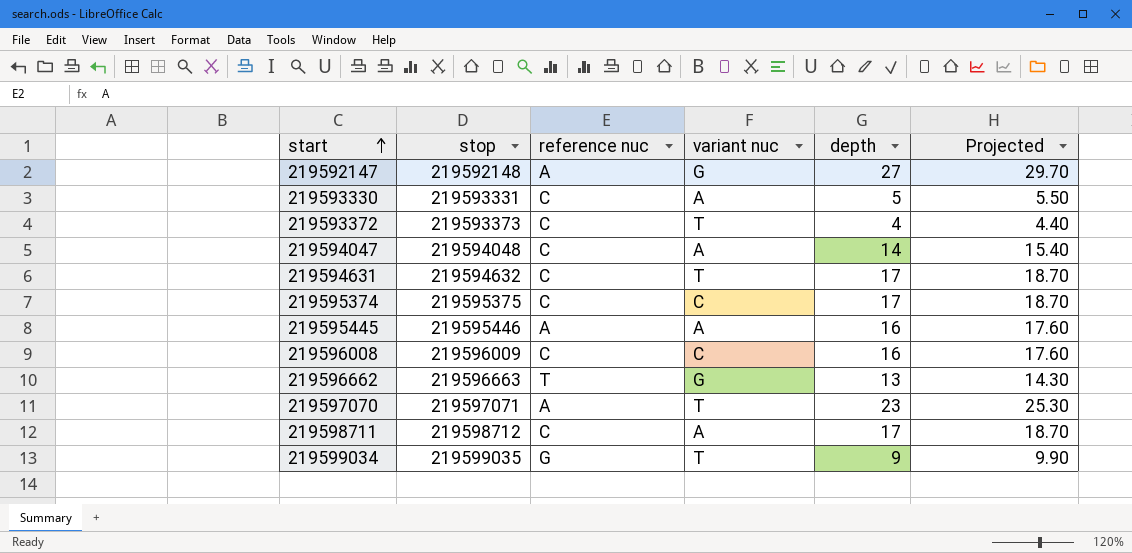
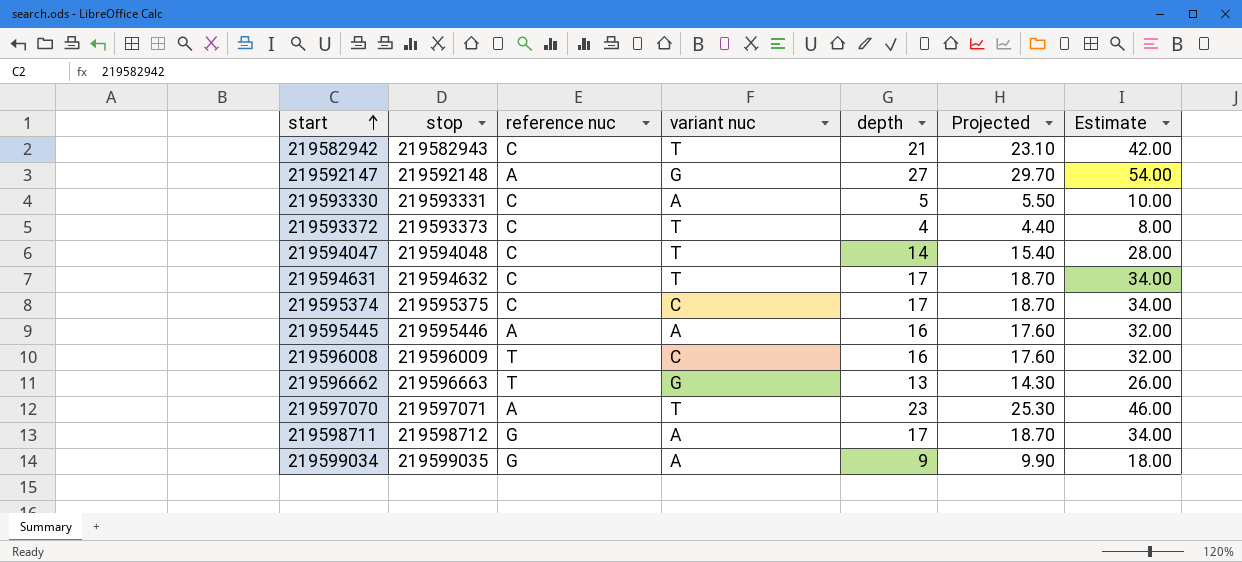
column Estimate | formula: none -> [depth] * 2
row 219582942: none -> 219582943 | C | T | 21 | 23.10 | 42.00
219594047 | variant nuc: A -> T
219596008 | reference nuc: C -> T
219598711 | reference nuc: C -> G
219599034 | variant nuc: T -> A

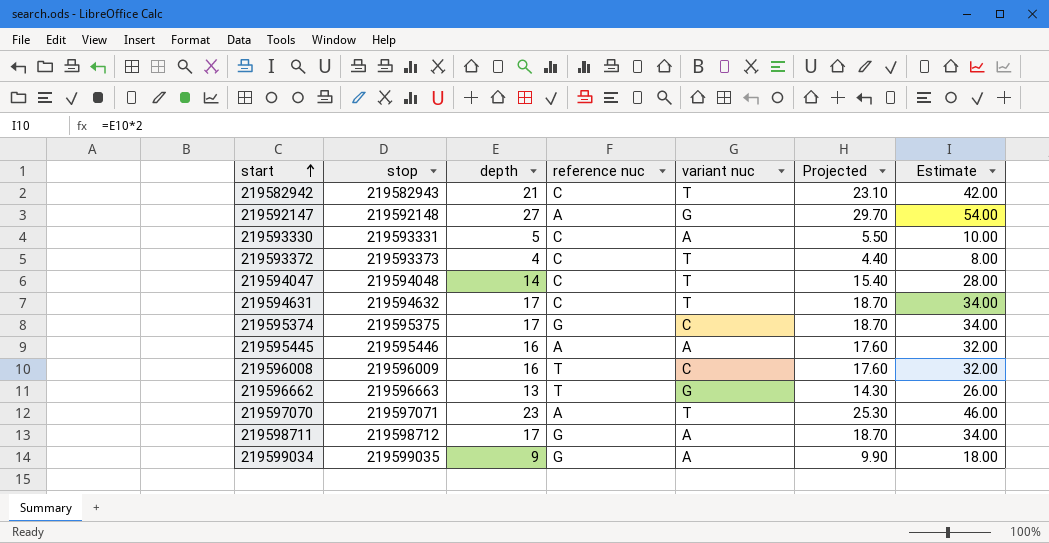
column depth | position: 5 -> 3
219595374 | reference nuc: C -> G

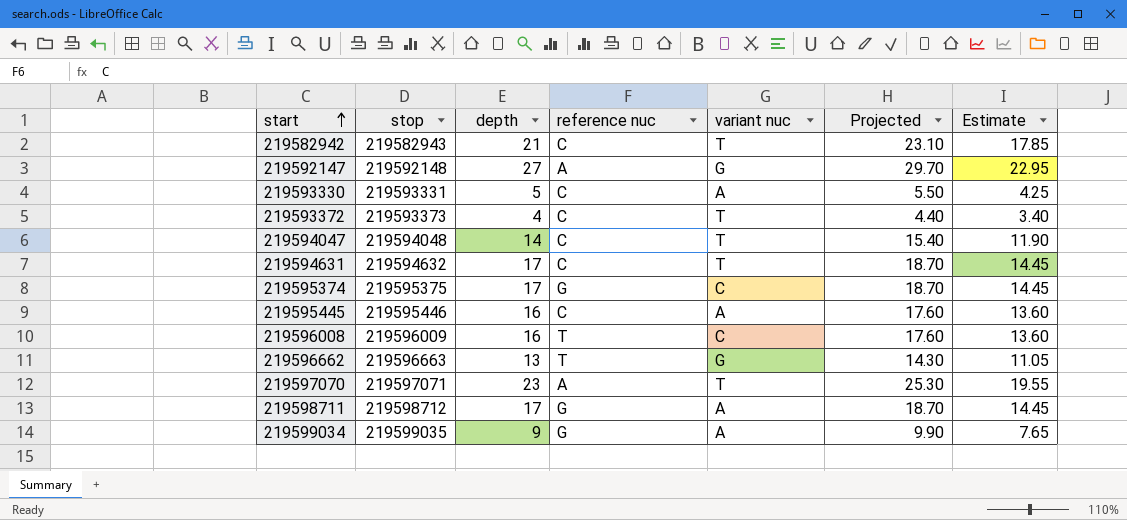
column Estimate | formula: [depth] * 2 -> [depth] * 0.85
219595445 | reference nuc: A -> C

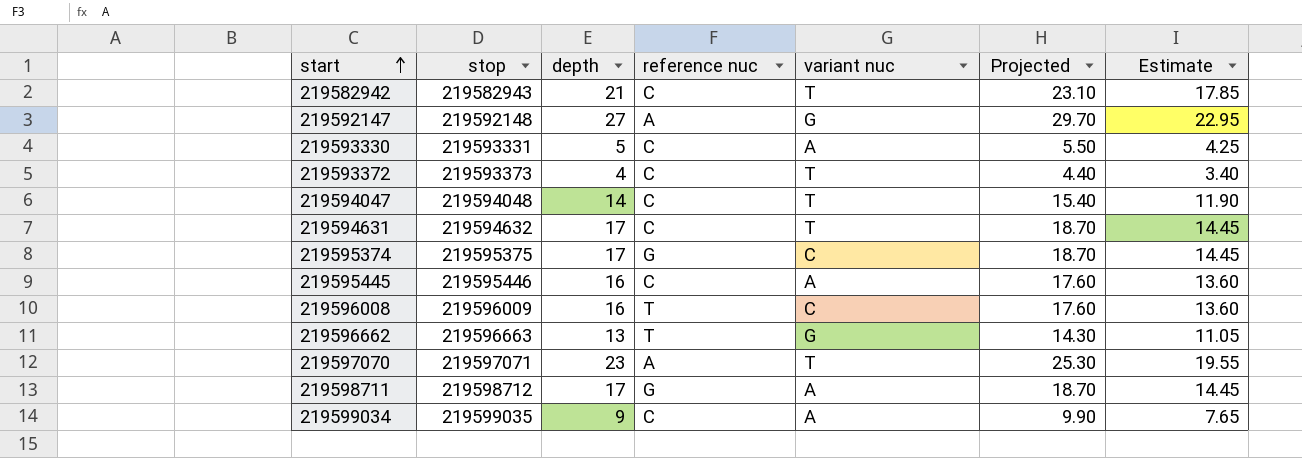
219599034 | reference nuc: G -> C

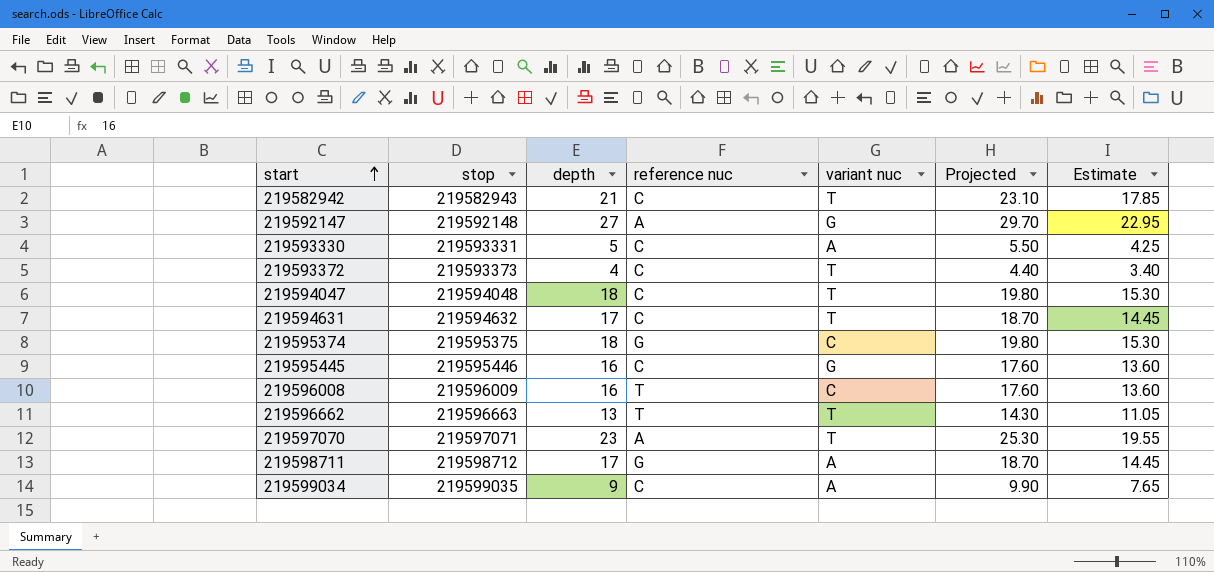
219594047 | depth: 14 -> 18
219594047 | Projected: 15.40 -> 19.80
219594047 | Estimate: 11.90 -> 15.30
219595374 | depth: 17 -> 18
219595374 | Projected: 18.70 -> 19.80
219595374 | Estimate: 14.45 -> 15.30
219595445 | variant nuc: A -> G
219596662 | variant nuc: G -> T

